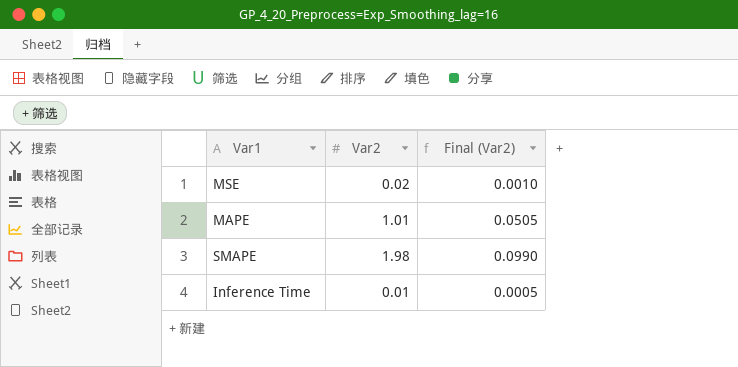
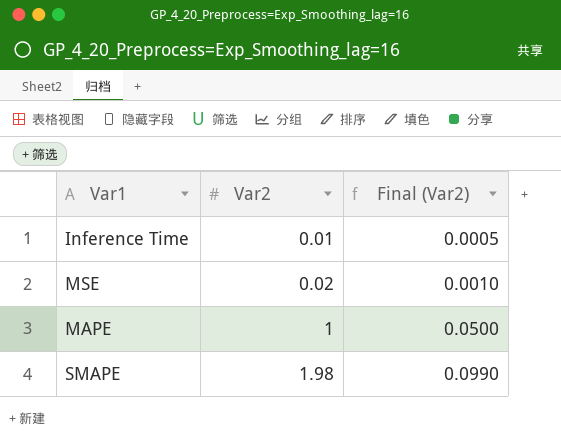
row order: none -> Var2 ascending
MAPE | Var2: 1.01 -> 1
MAPE | Final (Var2): 0.0505 -> 0.0500

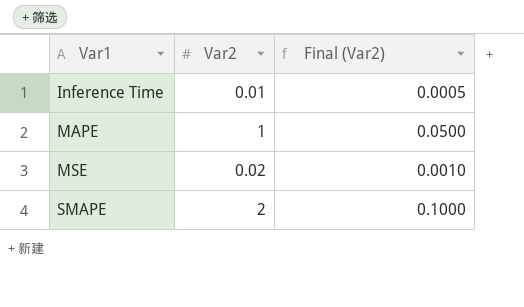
row order: Var2 ascending -> Var1 ascending
SMAPE | Var2: 1.98 -> 2
SMAPE | Final (Var2): 0.0990 -> 0.1000

